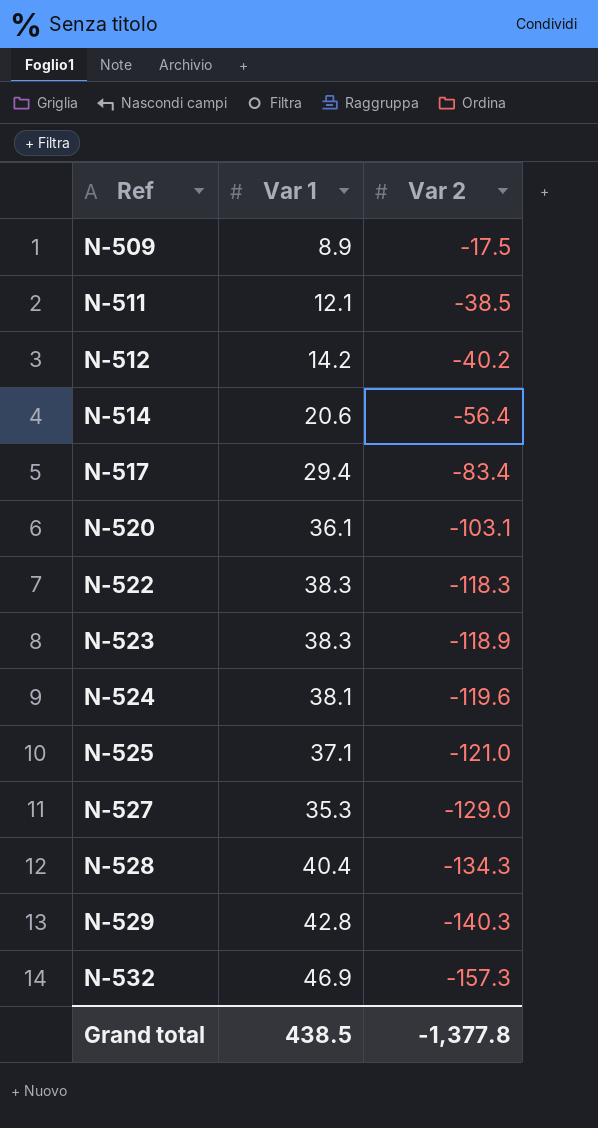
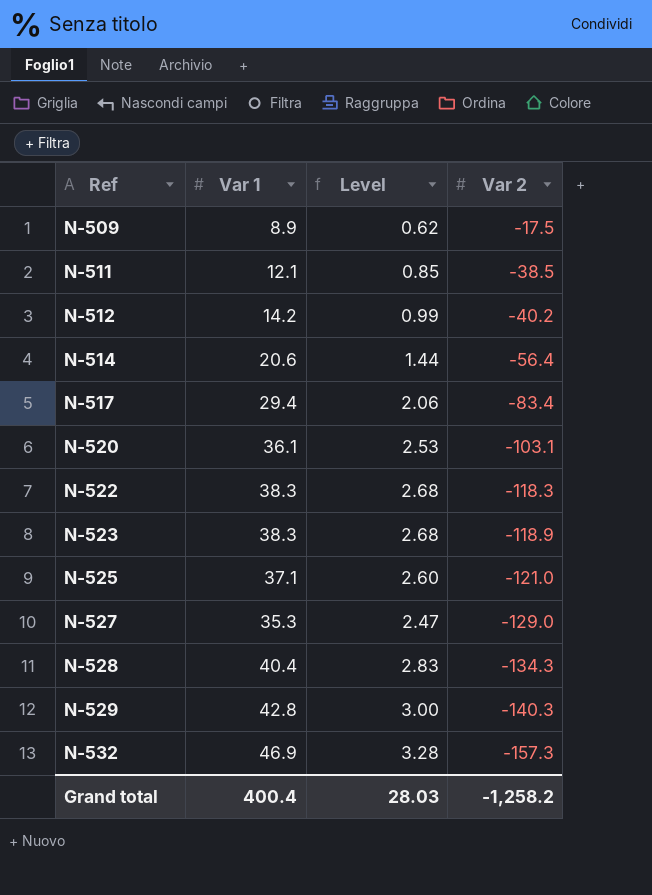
column Level | formula: none -> [Var 1] * 0.07
row N-524: 38.1 | -119.6 -> none
Grand total | Var 1: 438.5 -> 400.4
Grand total | Var 2: -1,377.8 -> -1,258.2

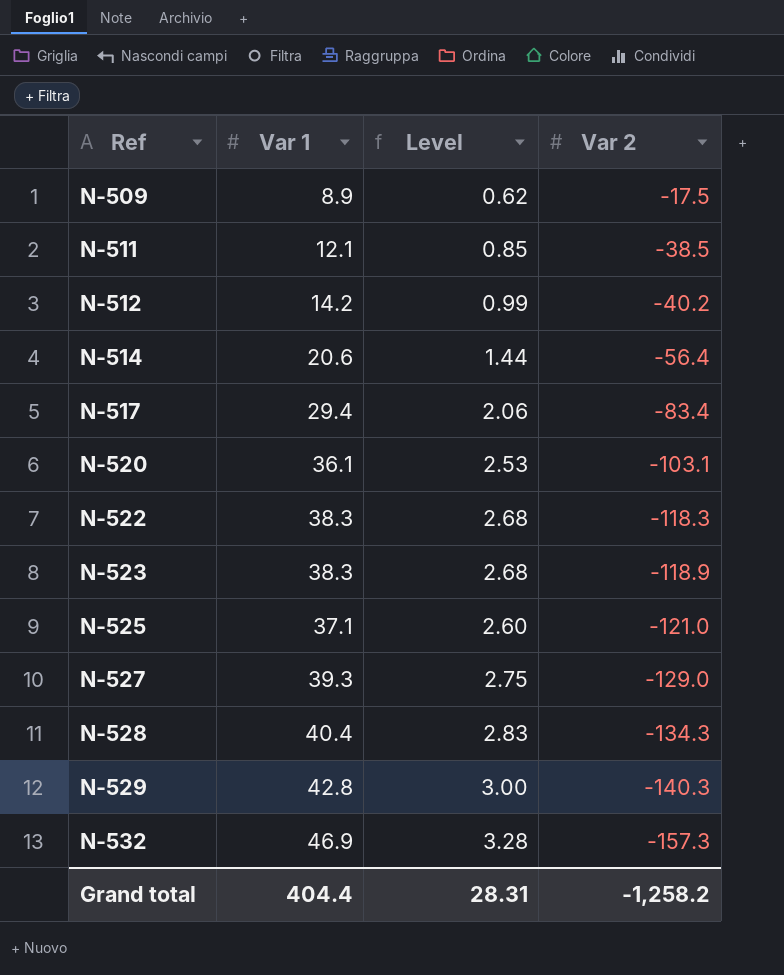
N-527 | Var 1: 35.3 -> 39.3
N-527 | Level: 2.47 -> 2.75
Grand total | Var 1: 400.4 -> 404.4
Grand total | Level: 28.03 -> 28.31

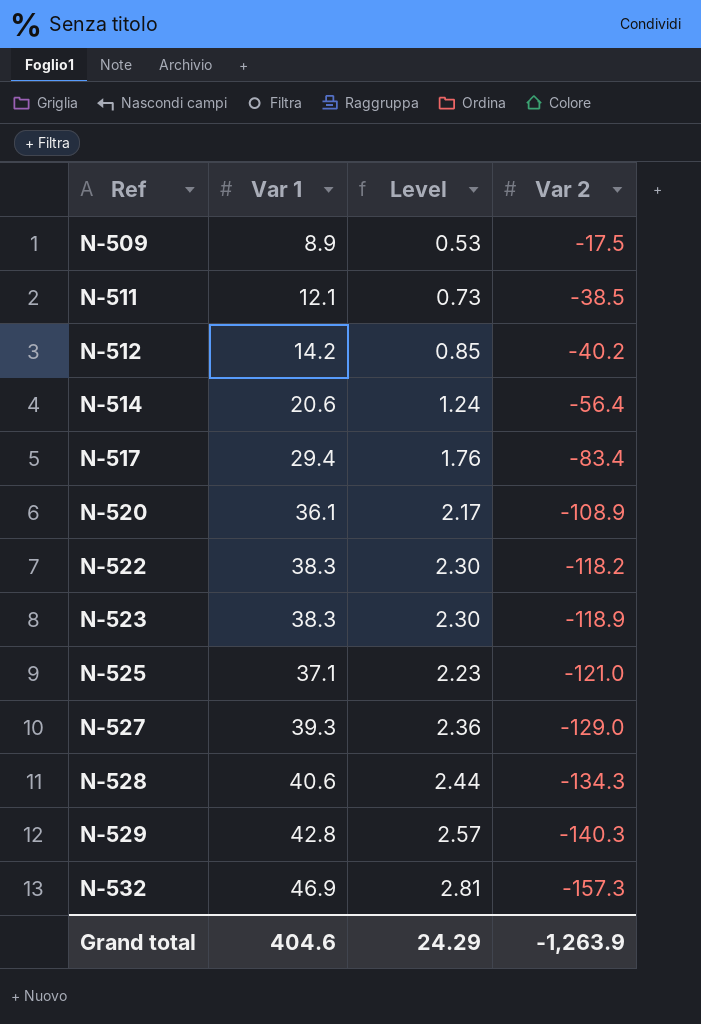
column Level | formula: [Var 1] * 0.07 -> [Var 1] * 0.06
N-520 | Var 2: -103.1 -> -108.9
N-522 | Var 2: -118.3 -> -118.2
N-528 | Var 1: 40.4 -> 40.6
Grand total | Var 1: 404.4 -> 404.6
Grand total | Level: 28.31 -> 24.29
Grand total | Var 2: -1,258.2 -> -1,263.9

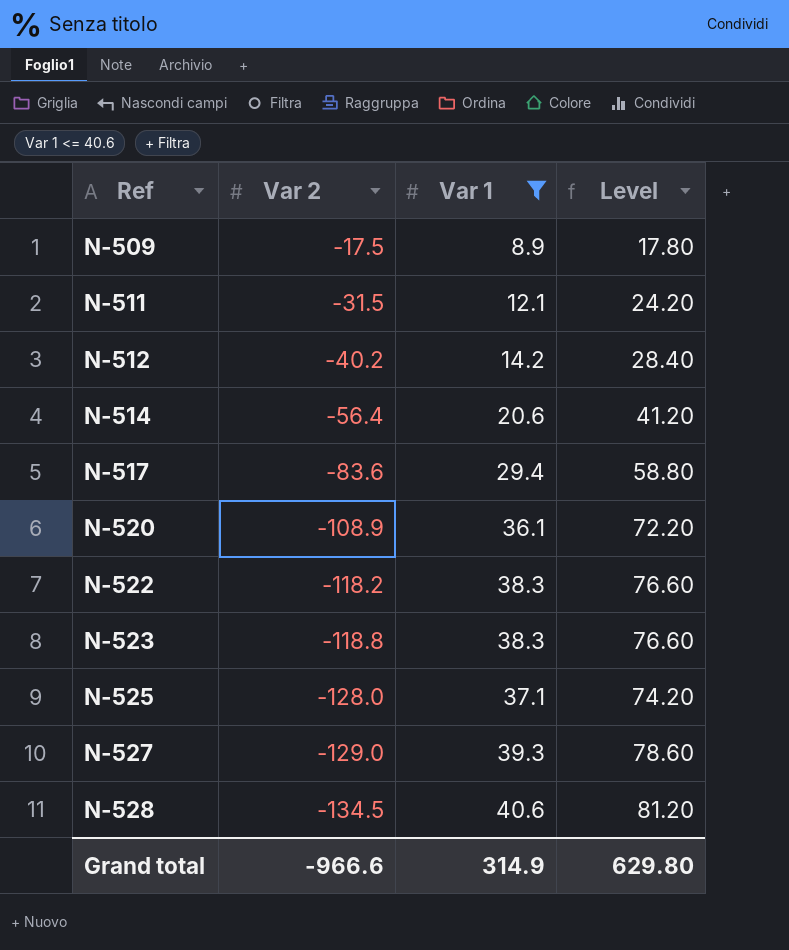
filter: none -> Var 1 <= 40.6
column Var 2 | position: 4 -> 2
column Level | formula: [Var 1] * 0.06 -> [Var 1] * 2
N-511 | Var 2: -38.5 -> -31.5
N-517 | Var 2: -83.4 -> -83.6
N-523 | Var 2: -118.9 -> -118.8
N-525 | Var 2: -121.0 -> -128.0
N-528 | Var 2: -134.3 -> -134.5
Grand total | Var 2: -1,263.9 -> -966.6
Grand total | Var 1: 404.6 -> 314.9
Grand total | Level: 24.29 -> 629.80

